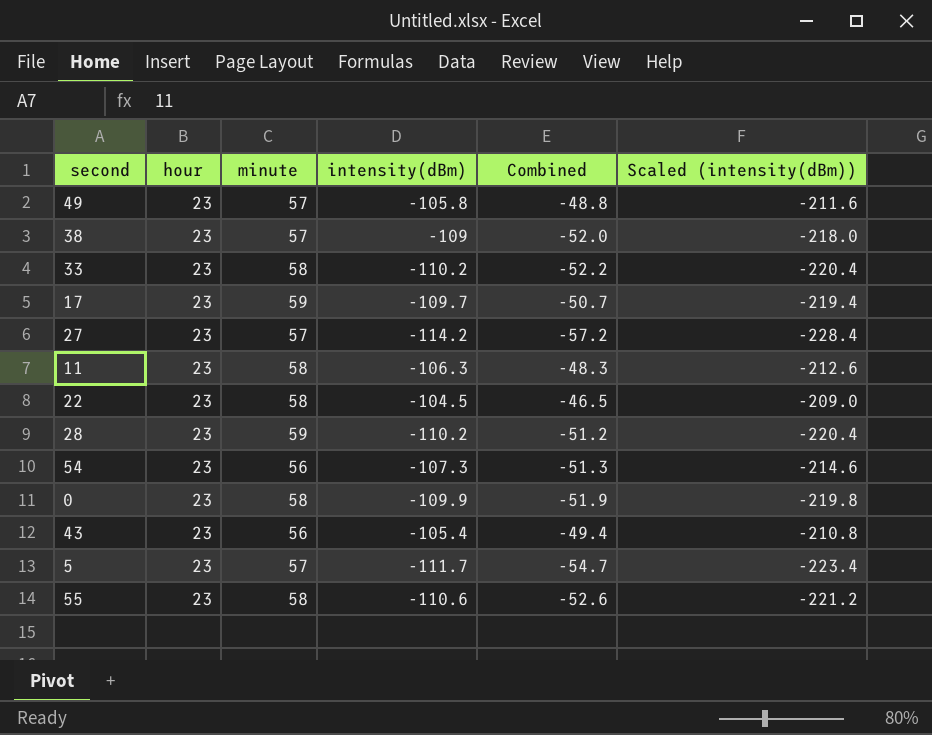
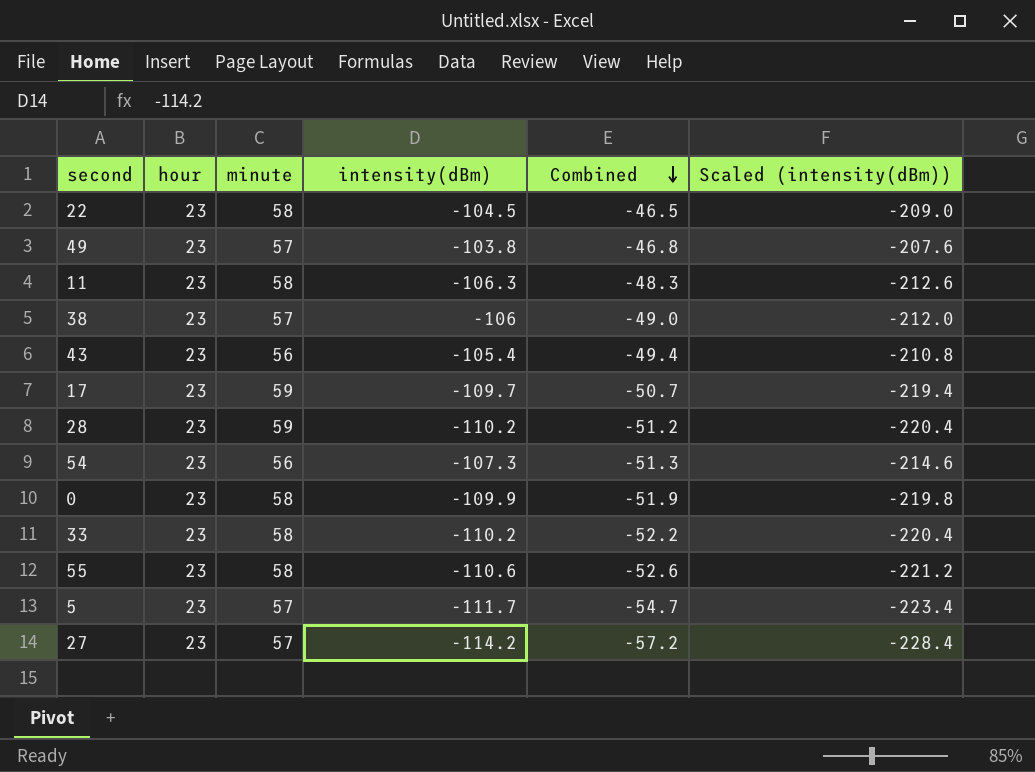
row order: none -> Combined descending
49 | intensity(dBm): -105.8 -> -103.8
49 | Combined: -48.8 -> -46.8
49 | Scaled (intensity(dBm)): -211.6 -> -207.6
38 | intensity(dBm): -109 -> -106
38 | Combined: -52.0 -> -49.0
38 | Scaled (intensity(dBm)): -218.0 -> -212.0

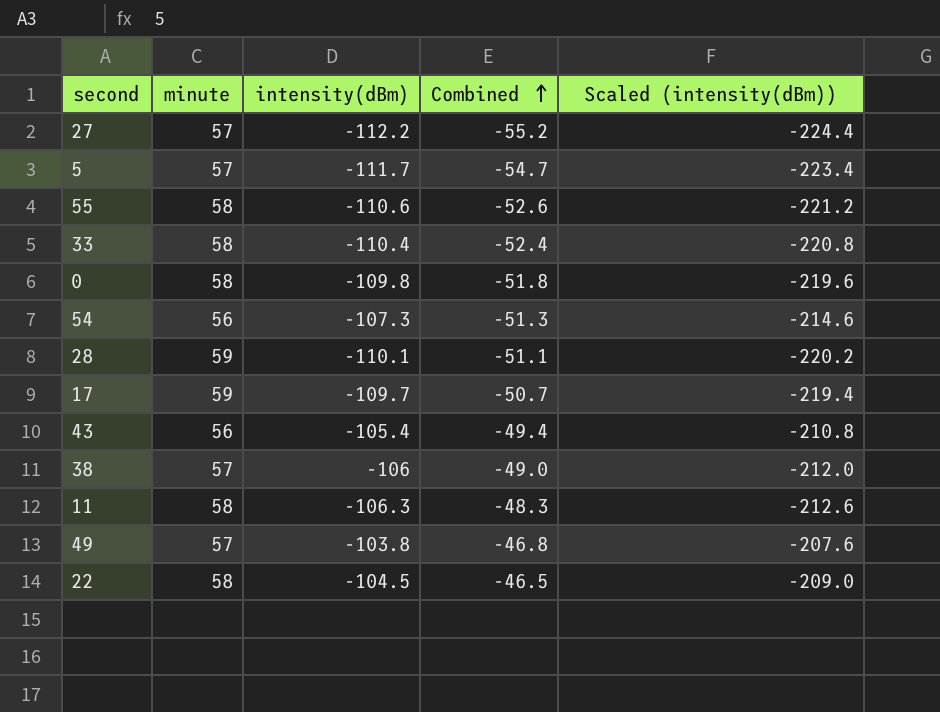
row order: Combined descending -> Combined ascending
column hour | position: 2 -> none
27 | intensity(dBm): -114.2 -> -112.2
27 | Combined: -57.2 -> -55.2
27 | Scaled (intensity(dBm)): -228.4 -> -224.4
33 | intensity(dBm): -110.2 -> -110.4
33 | Combined: -52.2 -> -52.4
33 | Scaled (intensity(dBm)): -220.4 -> -220.8
0 | intensity(dBm): -109.9 -> -109.8
0 | Combined: -51.9 -> -51.8
0 | Scaled (intensity(dBm)): -219.8 -> -219.6
28 | intensity(dBm): -110.2 -> -110.1
28 | Combined: -51.2 -> -51.1
28 | Scaled (intensity(dBm)): -220.4 -> -220.2

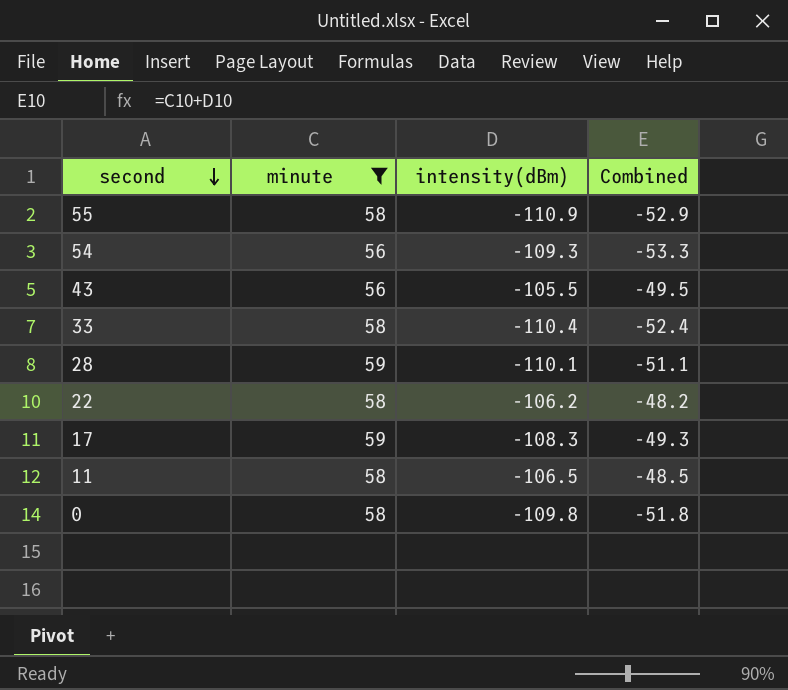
filter: none -> minute != 57
row order: Combined ascending -> second descending
column Scaled (intensity(dBm)) | formula: [intensity(dBm)] * 2 -> none
55 | intensity(dBm): -110.6 -> -110.9
55 | Combined: -52.6 -> -52.9
54 | intensity(dBm): -107.3 -> -109.3
54 | Combined: -51.3 -> -53.3
43 | intensity(dBm): -105.4 -> -105.5
43 | Combined: -49.4 -> -49.5
22 | intensity(dBm): -104.5 -> -106.2
22 | Combined: -46.5 -> -48.2
17 | intensity(dBm): -109.7 -> -108.3
17 | Combined: -50.7 -> -49.3
11 | intensity(dBm): -106.3 -> -106.5
11 | Combined: -48.3 -> -48.5

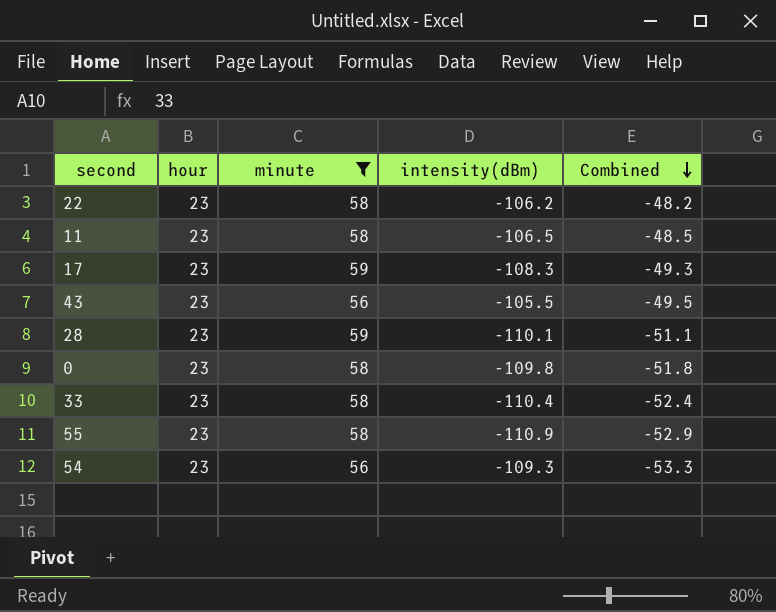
row order: second descending -> Combined descending
column hour | position: none -> 2

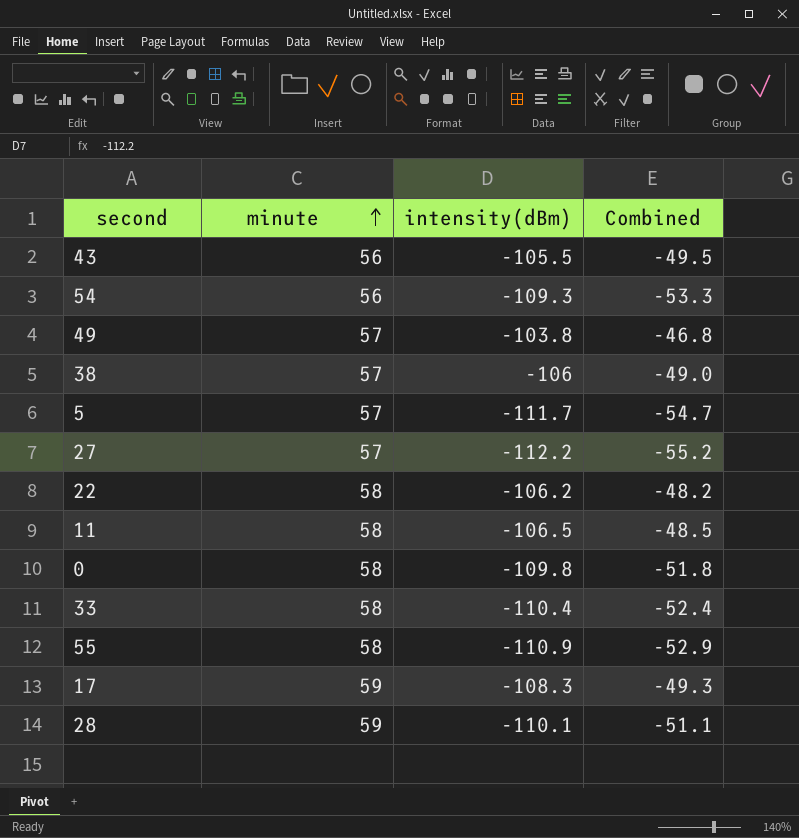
filter: minute != 57 -> none
row order: Combined descending -> minute ascending
column hour | position: 2 -> none

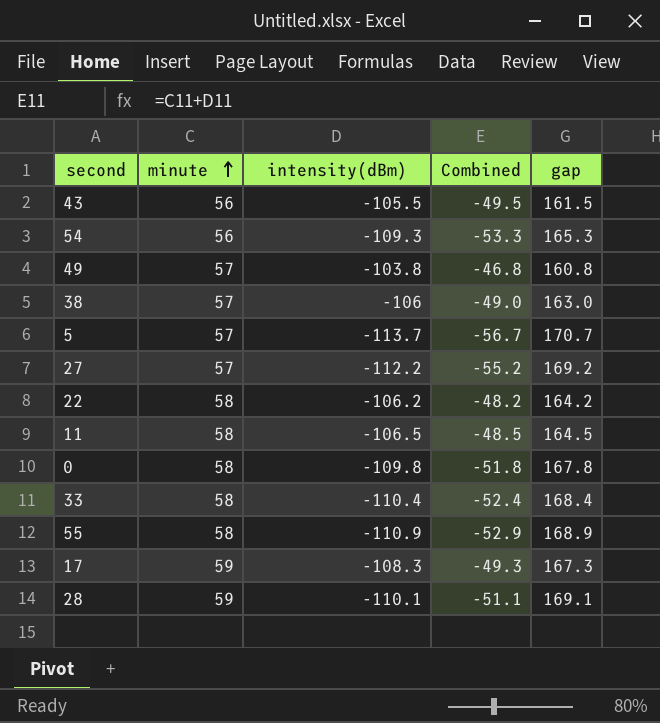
column gap | formula: none -> [minute] - [intensity(dBm)]
5 | intensity(dBm): -111.7 -> -113.7
5 | Combined: -54.7 -> -56.7

